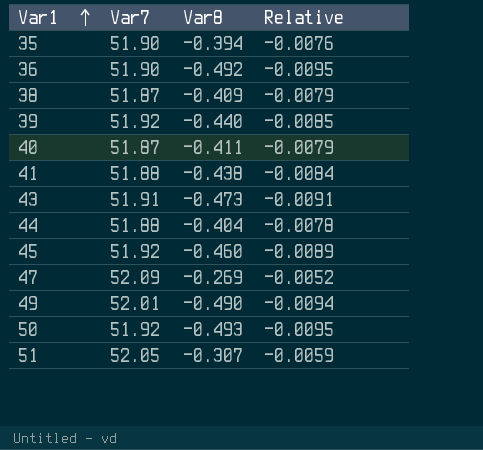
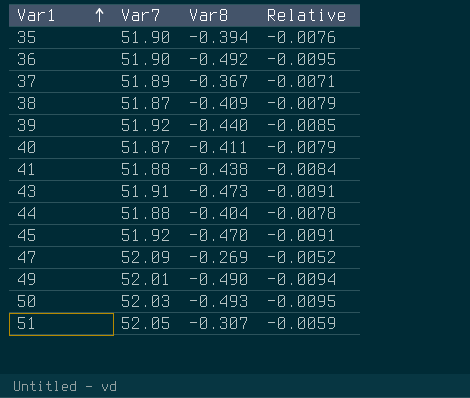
row 37: none -> 51.89 | -0.367 | -0.0071
45 | Var8: -0.460 -> -0.470
45 | Relative: -0.0089 -> -0.0091
50 | Var7: 51.92 -> 52.03

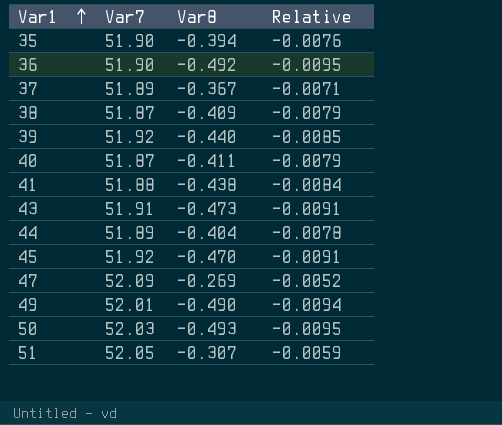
44 | Var7: 51.88 -> 51.89

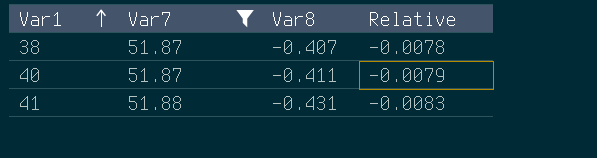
filter: none -> Var7 <= 51.88
38 | Var8: -0.409 -> -0.407
38 | Relative: -0.0079 -> -0.0078
41 | Var8: -0.438 -> -0.431
41 | Relative: -0.0084 -> -0.0083

